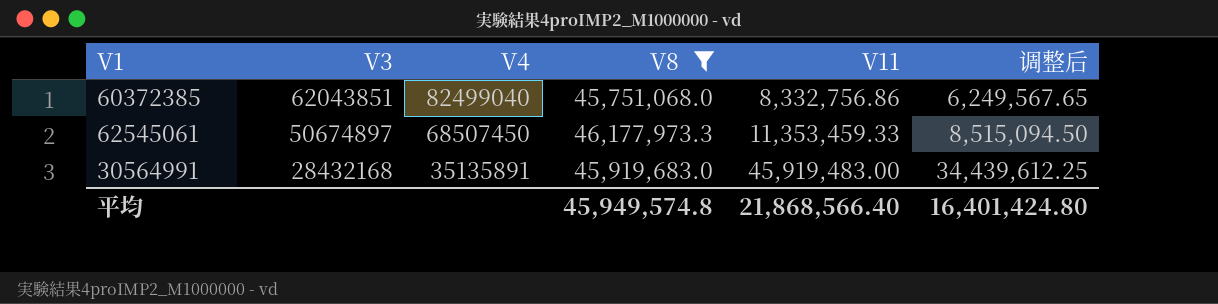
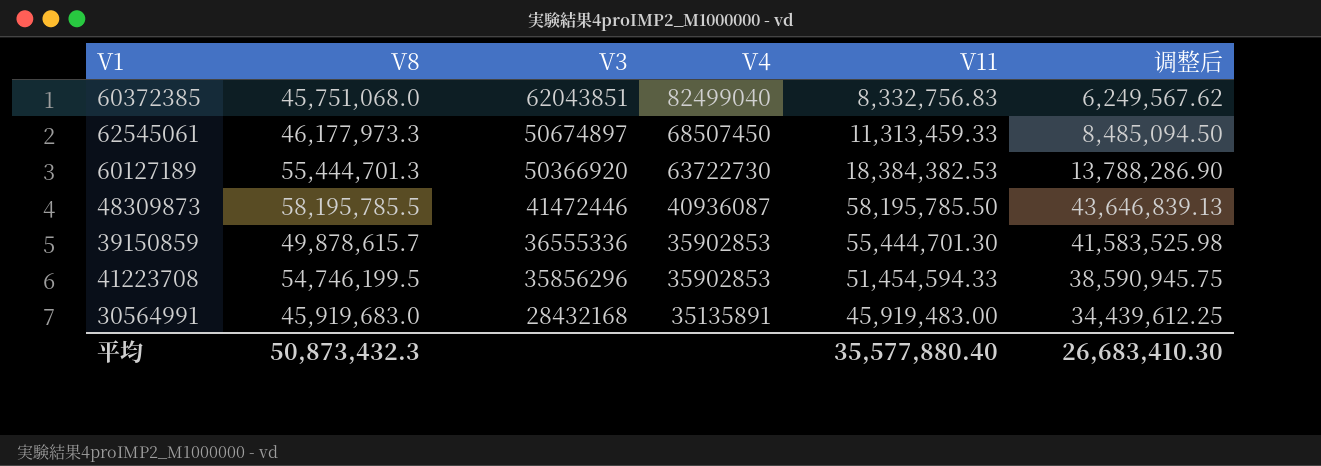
filter: V8 <= 46,177,973.3 -> none
column V8 | position: 4 -> 2
60372385 | V11: 8,332,756.86 -> 8,332,756.83
60372385 | 调整后: 6,249,567.65 -> 6,249,567.62
62545061 | V11: 11,353,459.33 -> 11,313,459.33
62545061 | 调整后: 8,515,094.50 -> 8,485,094.50
平均 | V8: 45,949,574.8 -> 50,873,432.3
平均 | V11: 21,868,566.40 -> 35,577,880.40
平均 | 调整后: 16,401,424.80 -> 26,683,410.30

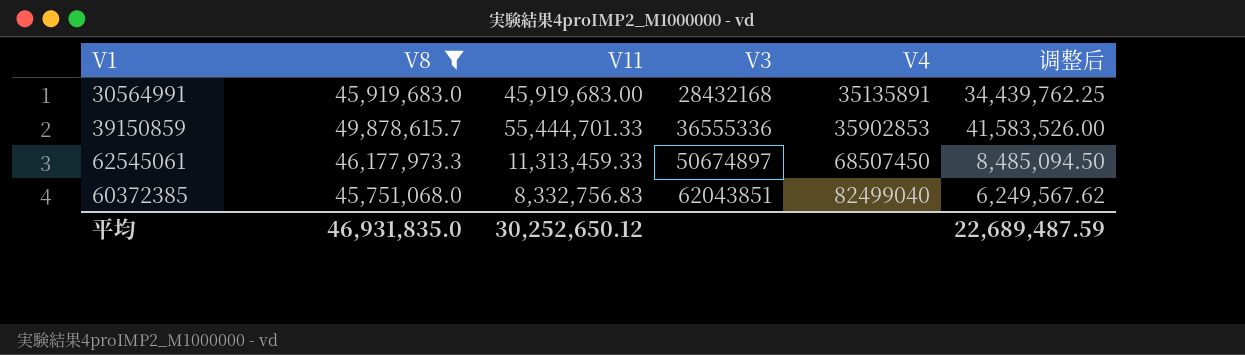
filter: none -> V8 <= 49,878,615.7
row order: V3 descending -> V3 ascending
column V11 | position: 5 -> 3
30564991 | V11: 45,919,483.00 -> 45,919,683.00
30564991 | 调整后: 34,439,612.25 -> 34,439,762.25
39150859 | V11: 55,444,701.30 -> 55,444,701.33
39150859 | 调整后: 41,583,525.98 -> 41,583,526.00
平均 | V8: 50,873,432.3 -> 46,931,835.0
平均 | V11: 35,577,880.40 -> 30,252,650.12
平均 | 调整后: 26,683,410.30 -> 22,689,487.59

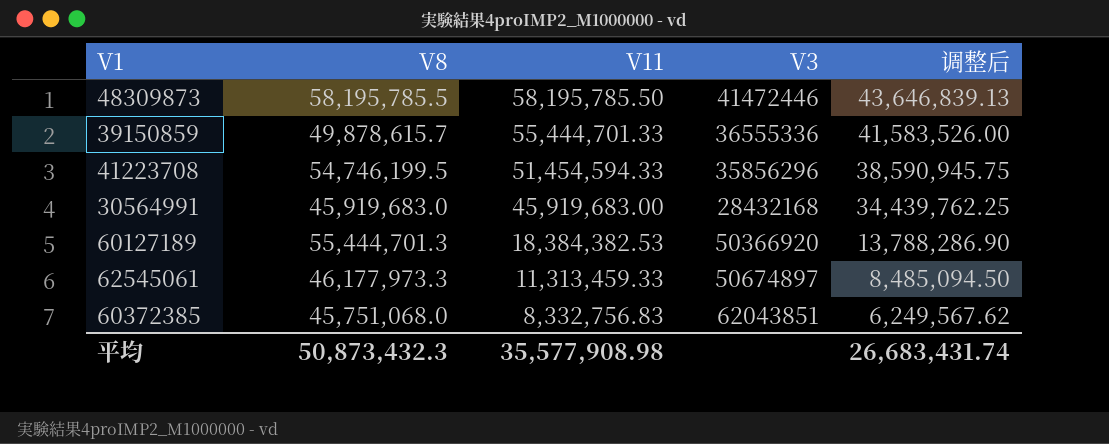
filter: V8 <= 49,878,615.7 -> none
row order: V3 ascending -> V11 descending
column V4 | position: 5 -> none
平均 | V8: 46,931,835.0 -> 50,873,432.3
平均 | V11: 30,252,650.12 -> 35,577,908.98
平均 | 调整后: 22,689,487.59 -> 26,683,431.74

